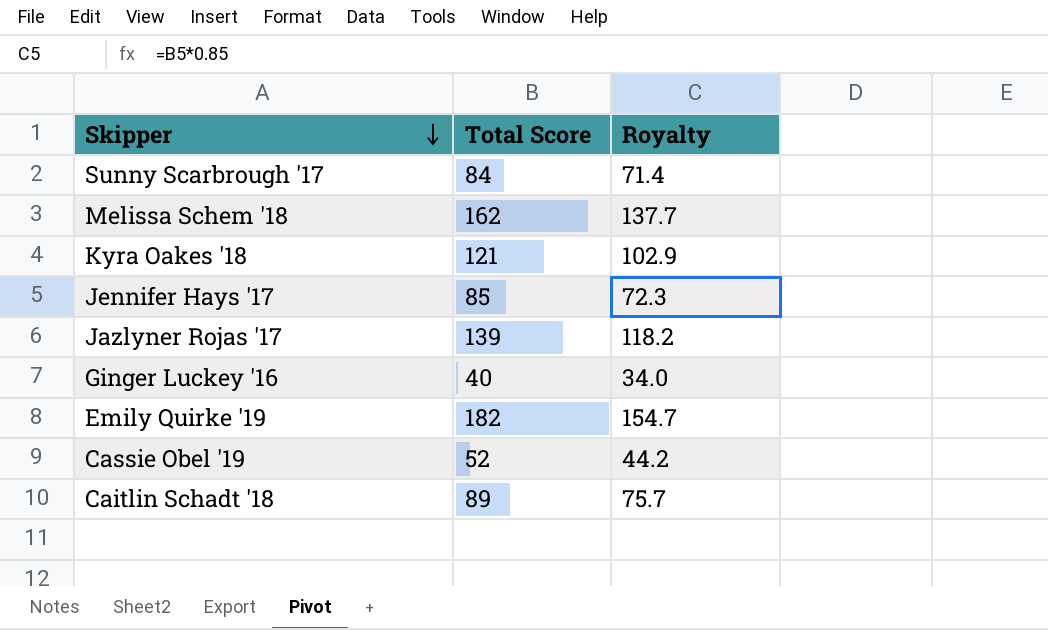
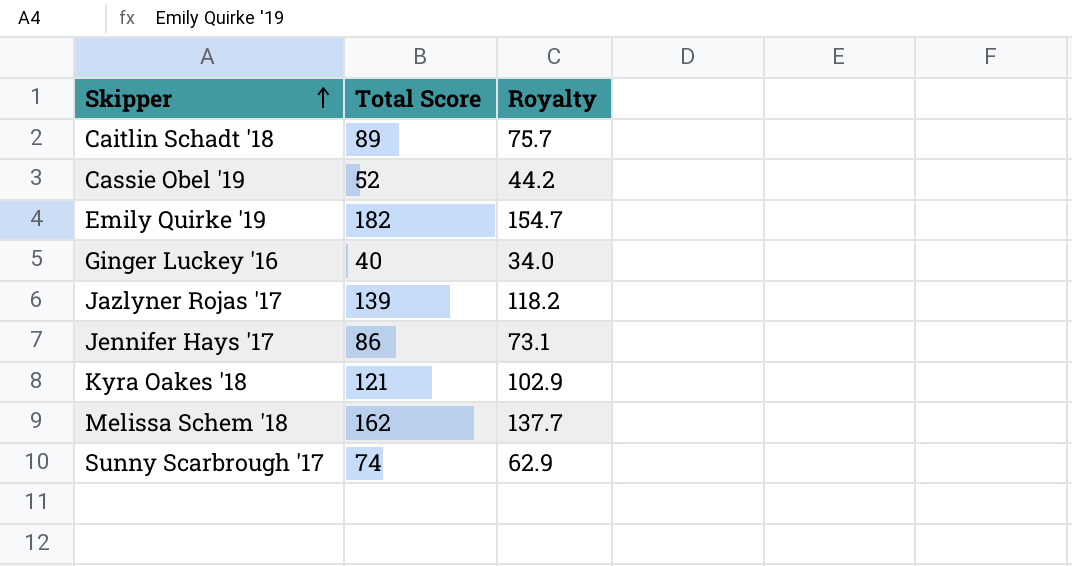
row order: Skipper descending -> Skipper ascending
Jennifer Hays '17 | Total Score: 85 -> 86
Jennifer Hays '17 | Royalty: 72.3 -> 73.1
Sunny Scarbrough '17 | Total Score: 84 -> 74
Sunny Scarbrough '17 | Royalty: 71.4 -> 62.9

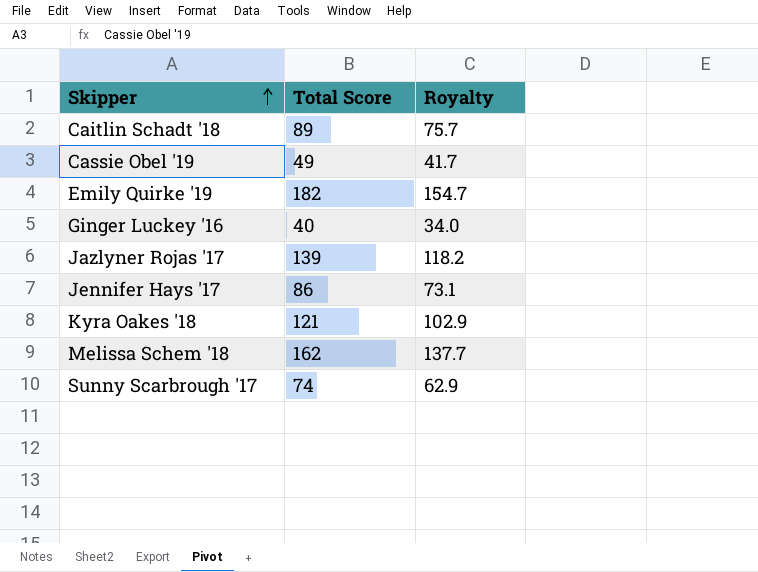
Cassie Obel '19 | Total Score: 52 -> 49
Cassie Obel '19 | Royalty: 44.2 -> 41.7

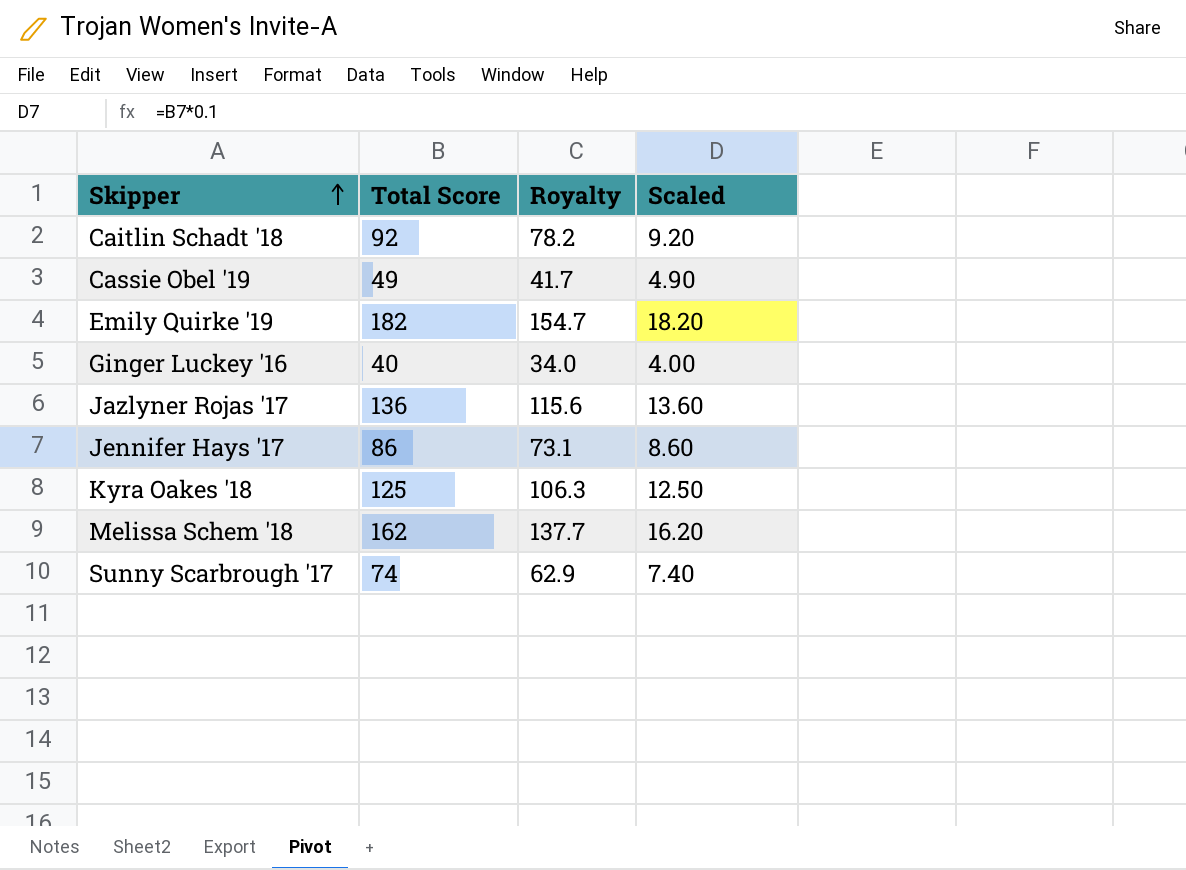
column Scaled | formula: none -> [Total Score] * 0.1
Caitlin Schadt '18 | Total Score: 89 -> 92
Caitlin Schadt '18 | Royalty: 75.7 -> 78.2
Jazlyner Rojas '17 | Total Score: 139 -> 136
Jazlyner Rojas '17 | Royalty: 118.2 -> 115.6
Kyra Oakes '18 | Total Score: 121 -> 125
Kyra Oakes '18 | Royalty: 102.9 -> 106.3

